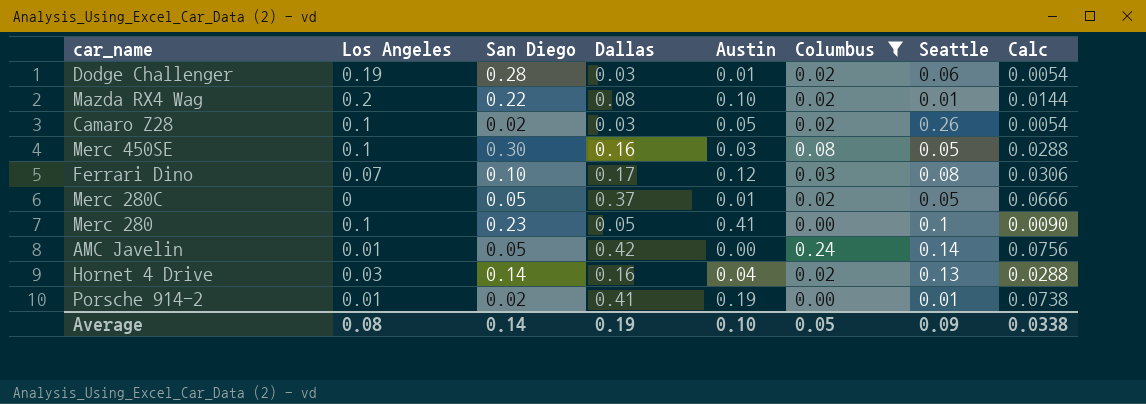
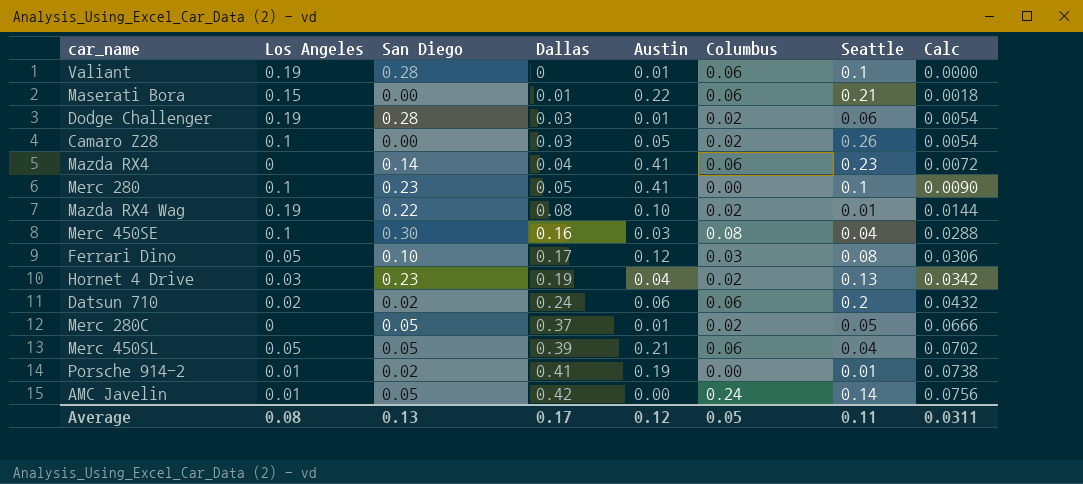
filter: Columbus != 0.06 -> none
row order: none -> Dallas ascending
Camaro Z28 | San Diego: 0.02 -> 0.00
Mazda RX4 Wag | Los Angeles: 0.2 -> 0.19
Merc 450SE | Seattle: 0.05 -> 0.04
Ferrari Dino | Los Angeles: 0.07 -> 0.05
Hornet 4 Drive | San Diego: 0.14 -> 0.23
Hornet 4 Drive | Dallas: 0.16 -> 0.19
Hornet 4 Drive | Calc: 0.0288 -> 0.0342
Average | San Diego: 0.14 -> 0.13
Average | Dallas: 0.19 -> 0.17
Average | Austin: 0.10 -> 0.12
Average | Seattle: 0.09 -> 0.11
Average | Calc: 0.0338 -> 0.0311

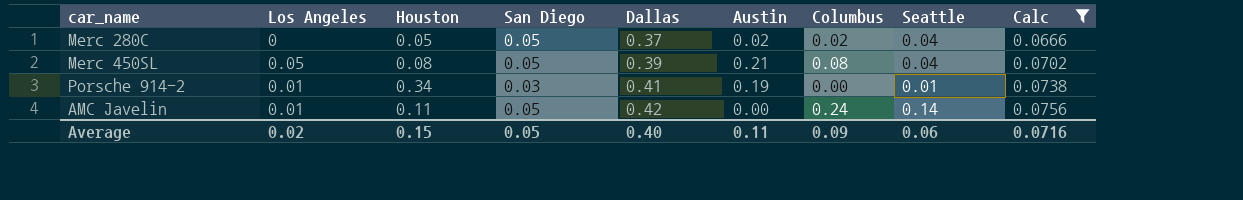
filter: none -> Calc >= 0.0666
column Houston | position: none -> 3
Merc 280C | Austin: 0.01 -> 0.02
Merc 280C | Seattle: 0.05 -> 0.04
Merc 450SL | Columbus: 0.06 -> 0.08
Porsche 914-2 | San Diego: 0.02 -> 0.03
Average | Los Angeles: 0.08 -> 0.02
Average | San Diego: 0.13 -> 0.05
Average | Dallas: 0.17 -> 0.40
Average | Austin: 0.12 -> 0.11
Average | Columbus: 0.05 -> 0.09
Average | Seattle: 0.11 -> 0.06
Average | Calc: 0.0311 -> 0.0716

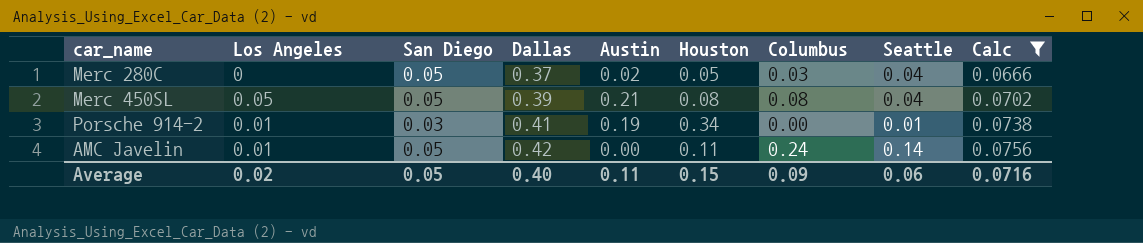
column Houston | position: 3 -> 6
Merc 280C | Columbus: 0.02 -> 0.03

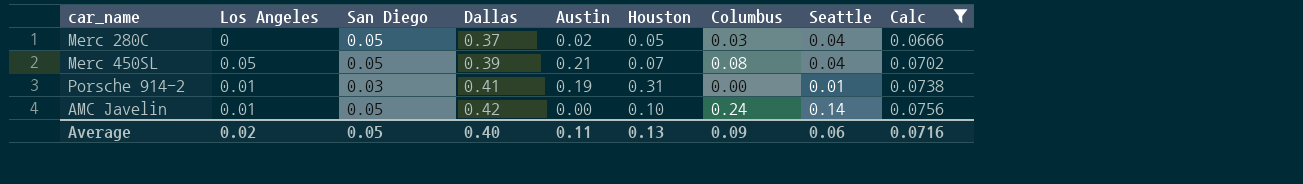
Merc 450SL | Houston: 0.08 -> 0.07
Porsche 914-2 | Houston: 0.34 -> 0.31
AMC Javelin | Houston: 0.11 -> 0.10
Average | Houston: 0.15 -> 0.13

